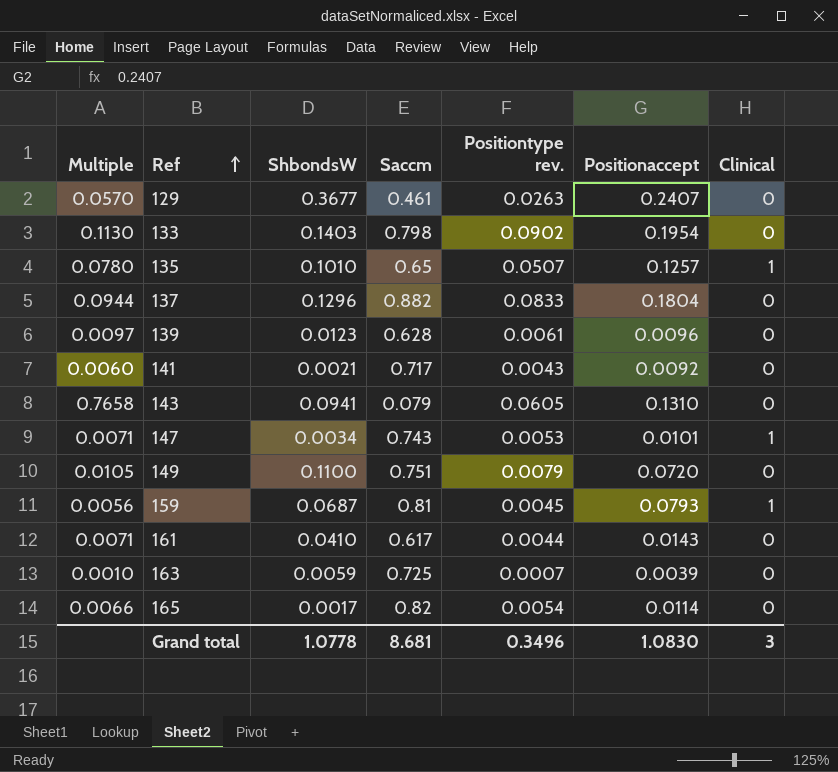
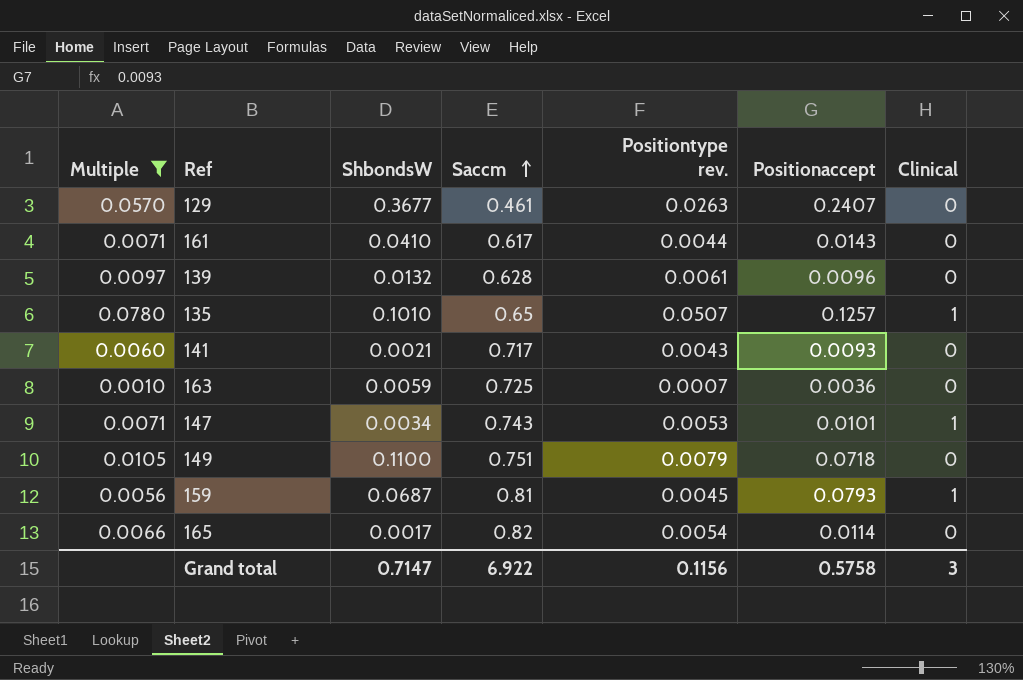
filter: none -> Multiple <= 0.0780
row order: Ref ascending -> Saccm ascending
139 | ShbondsW: 0.0123 -> 0.0132
141 | Positionaccept: 0.0092 -> 0.0093
163 | Positionaccept: 0.0039 -> 0.0036
149 | Positionaccept: 0.0720 -> 0.0718
Grand total | ShbondsW: 1.0778 -> 0.7147
Grand total | Saccm: 8.681 -> 6.922
Grand total | Positiontype rev.: 0.3496 -> 0.1156
Grand total | Positionaccept: 1.0830 -> 0.5758

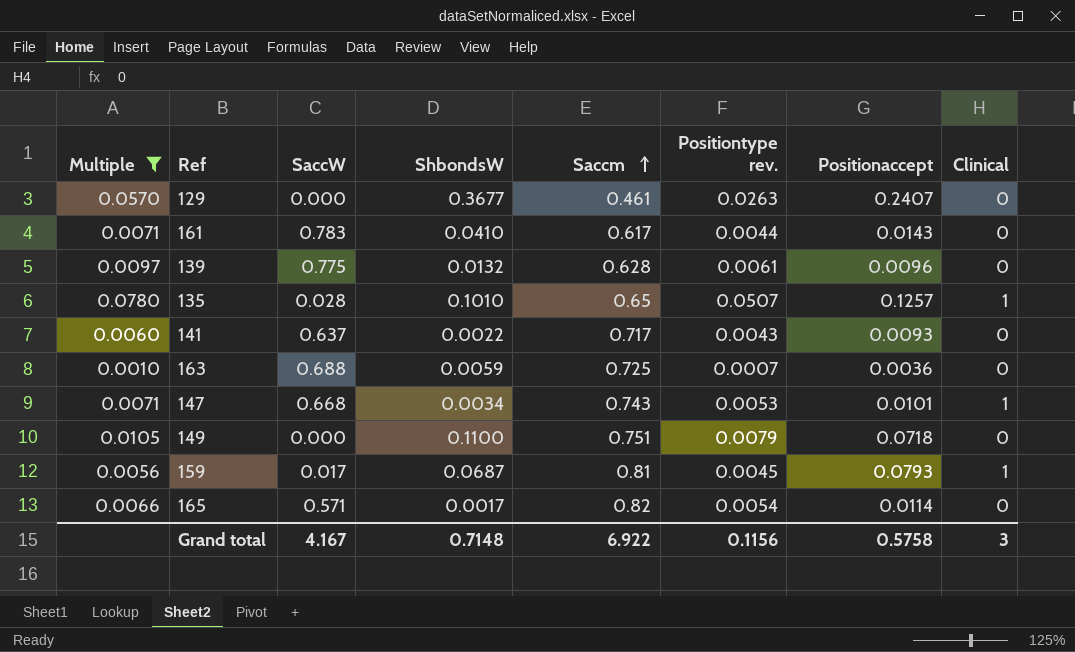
column SaccW | position: none -> 3
141 | ShbondsW: 0.0021 -> 0.0022
Grand total | ShbondsW: 0.7147 -> 0.7148

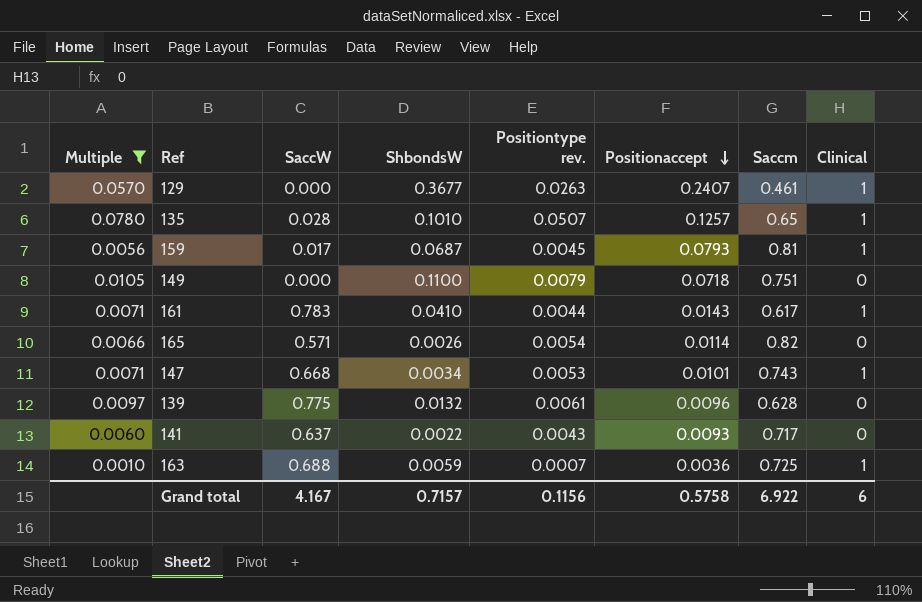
row order: Saccm ascending -> Positionaccept descending
column Saccm | position: 5 -> 7
129 | Clinical: 0 -> 1
161 | Clinical: 0 -> 1
165 | ShbondsW: 0.0017 -> 0.0026
163 | Clinical: 0 -> 1
Grand total | ShbondsW: 0.7148 -> 0.7157
Grand total | Clinical: 3 -> 6

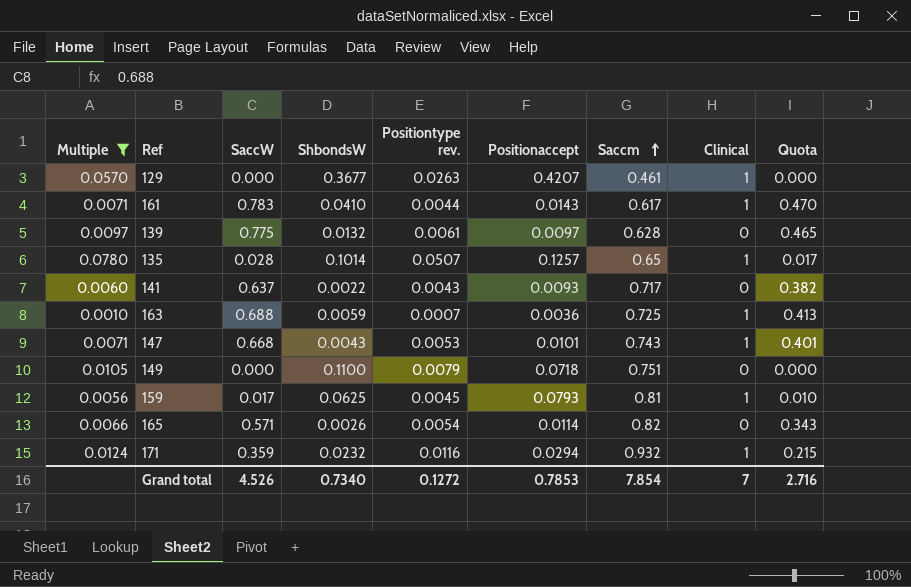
row order: Positionaccept descending -> Saccm ascending
column Quota | formula: none -> [SaccW] * 0.6
129 | Positionaccept: 0.2407 -> 0.4207
139 | Positionaccept: 0.0096 -> 0.0097
135 | ShbondsW: 0.1010 -> 0.1014
147 | ShbondsW: 0.0034 -> 0.0043
159 | ShbondsW: 0.0687 -> 0.0625
row 171: none -> 0.0124 | 0.359 | 0.0232 | 0.0116 | 0.0294 | 0.932 | 1 | 0.215
Grand total | SaccW: 4.167 -> 4.526
Grand total | ShbondsW: 0.7157 -> 0.7340
Grand total | Positiontype rev.: 0.1156 -> 0.1272
Grand total | Positionaccept: 0.5758 -> 0.7853
Grand total | Saccm: 6.922 -> 7.854
Grand total | Clinical: 6 -> 7

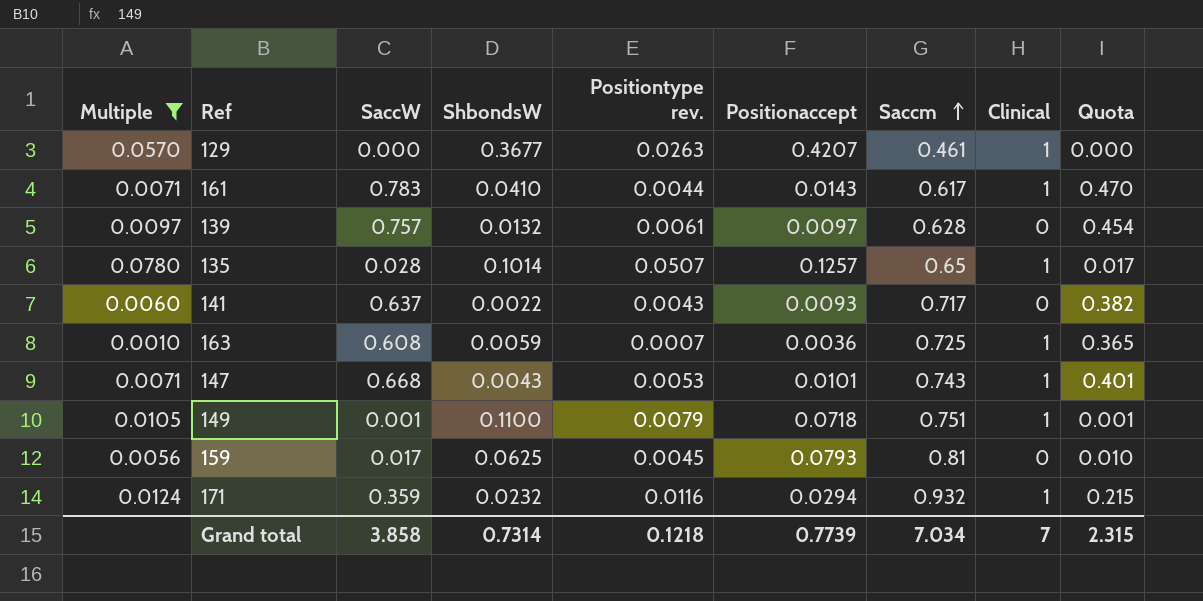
row 165: 0.0066 | 0.571 | 0.0026 | 0.0054 | 0.0114 | 0.82 | 0 | 0.343 -> none
139 | SaccW: 0.775 -> 0.757
139 | Quota: 0.465 -> 0.454
163 | SaccW: 0.688 -> 0.608
163 | Quota: 0.413 -> 0.365
149 | SaccW: 0.000 -> 0.001
149 | Clinical: 0 -> 1
149 | Quota: 0.000 -> 0.001
159 | Clinical: 1 -> 0
Grand total | SaccW: 4.526 -> 3.858
Grand total | ShbondsW: 0.7340 -> 0.7314
Grand total | Positiontype rev.: 0.1272 -> 0.1218
Grand total | Positionaccept: 0.7853 -> 0.7739
Grand total | Saccm: 7.854 -> 7.034
Grand total | Quota: 2.716 -> 2.315

